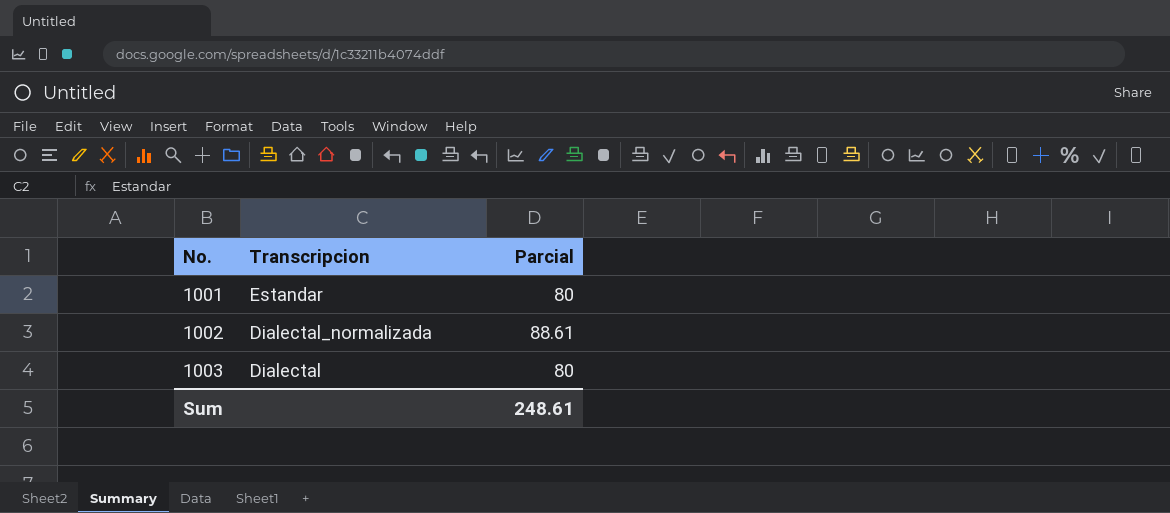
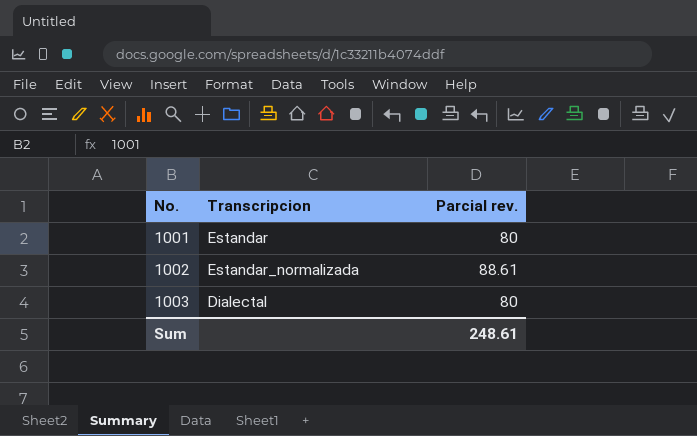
column name: Parcial -> Parcial rev.
1002 | Transcripcion: Dialectal_normalizada -> Estandar_normalizada

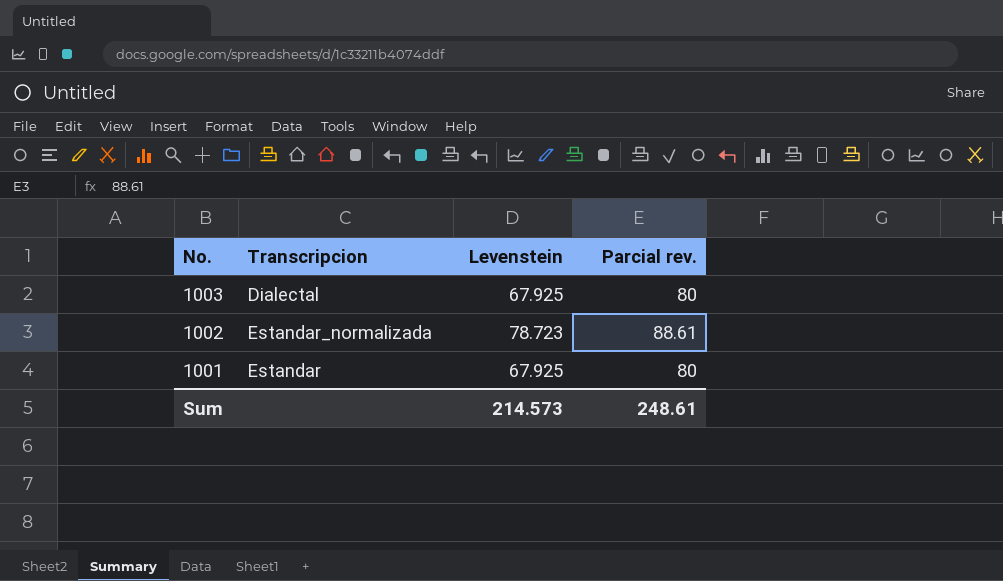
row order: No. ascending -> No. descending
column Levenstein | position: none -> 3

